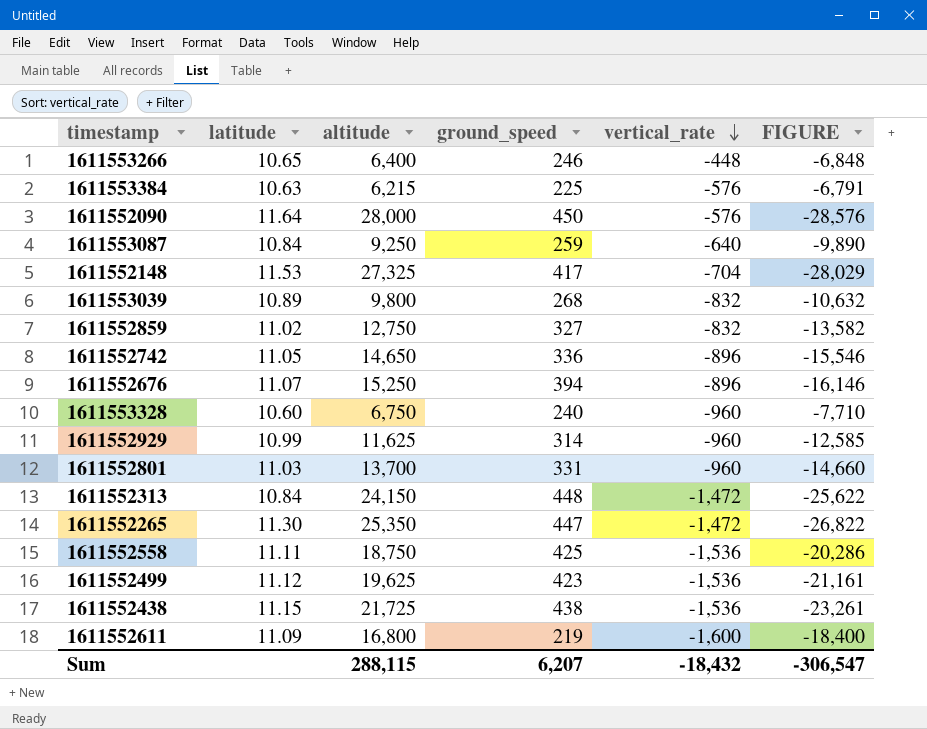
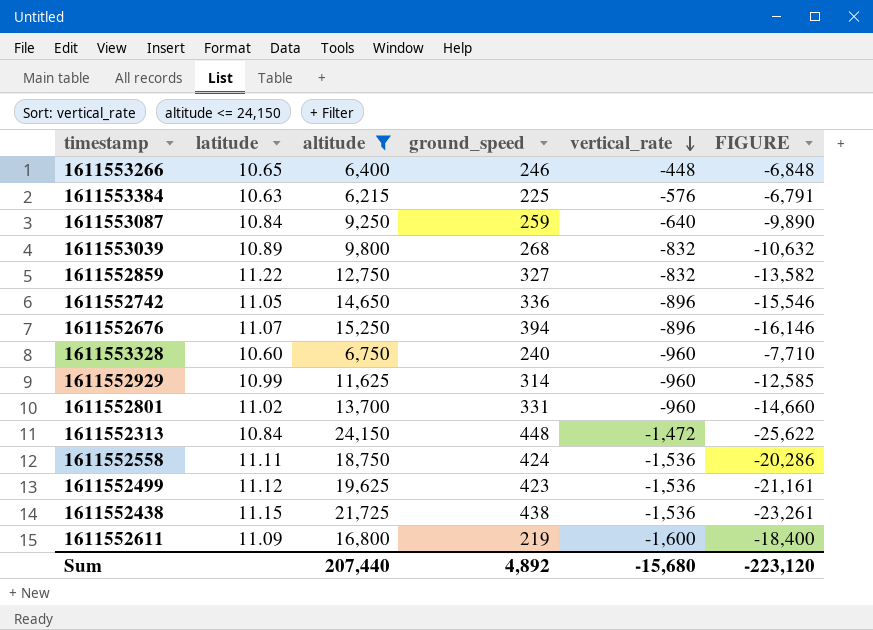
filter: none -> altitude <= 24,150
1611552859 | latitude: 11.02 -> 11.22
1611552801 | latitude: 11.03 -> 11.02
1611552558 | ground_speed: 425 -> 424
Sum | altitude: 288,115 -> 207,440
Sum | ground_speed: 6,207 -> 4,892
Sum | vertical_rate: -18,432 -> -15,680
Sum | FIGURE: -306,547 -> -223,120

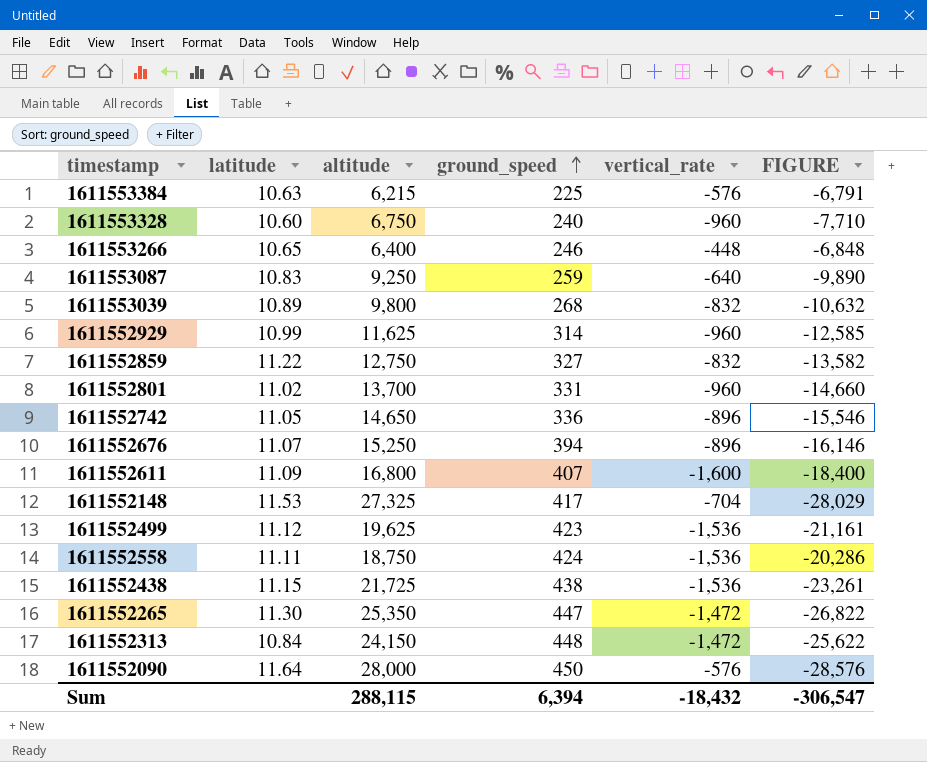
filter: altitude <= 24,150 -> none
row order: vertical_rate descending -> ground_speed ascending
1611553087 | latitude: 10.84 -> 10.83
1611552611 | ground_speed: 219 -> 407
Sum | altitude: 207,440 -> 288,115
Sum | ground_speed: 4,892 -> 6,394
Sum | vertical_rate: -15,680 -> -18,432
Sum | FIGURE: -223,120 -> -306,547

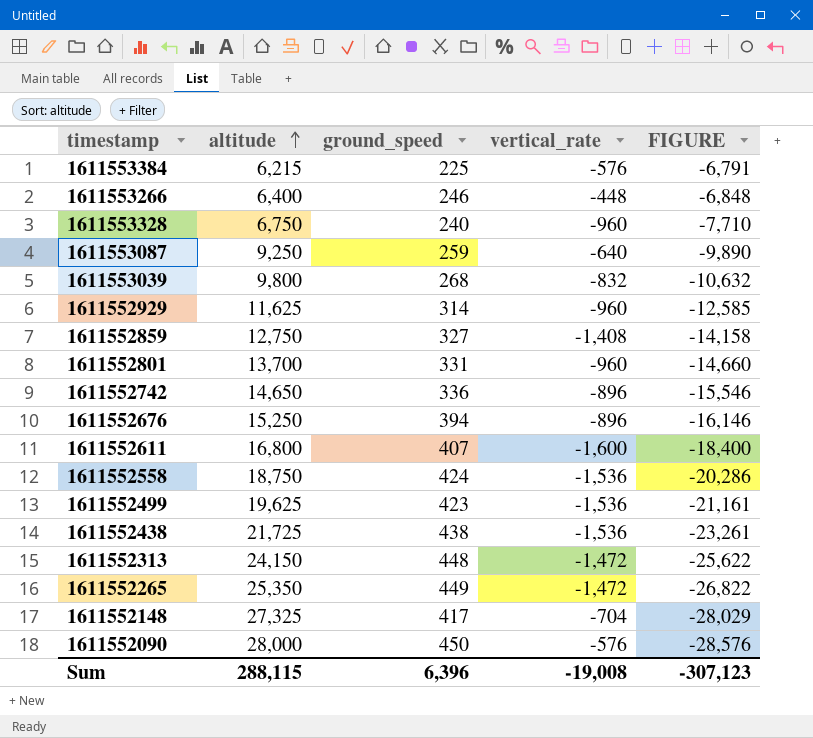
row order: ground_speed ascending -> altitude ascending
column latitude | position: 2 -> none
1611552859 | vertical_rate: -832 -> -1,408
1611552859 | FIGURE: -13,582 -> -14,158
1611552265 | ground_speed: 447 -> 449
Sum | ground_speed: 6,394 -> 6,396
Sum | vertical_rate: -18,432 -> -19,008
Sum | FIGURE: -306,547 -> -307,123

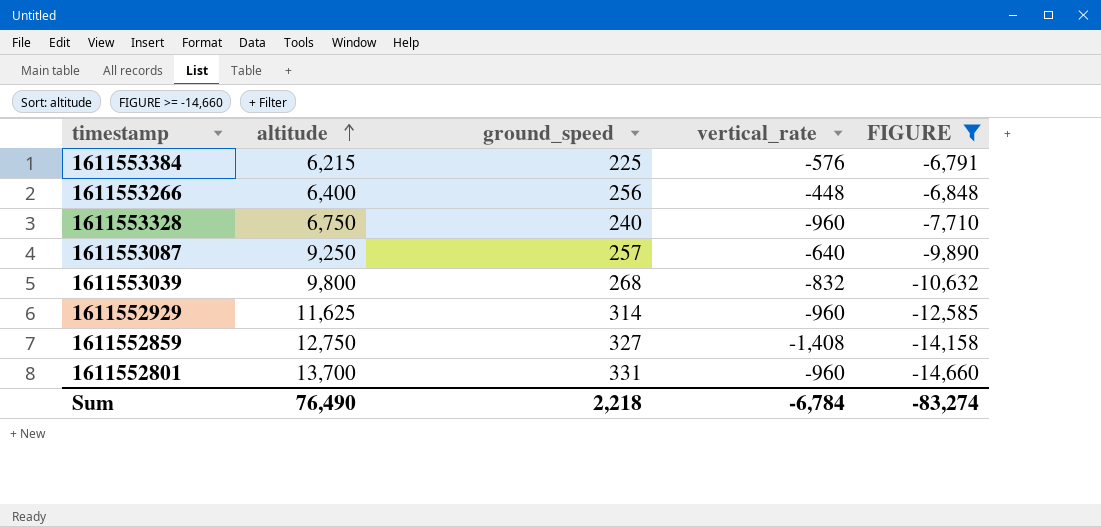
filter: none -> FIGURE >= -14,660
1611553266 | ground_speed: 246 -> 256
1611553087 | ground_speed: 259 -> 257
Sum | altitude: 288,115 -> 76,490
Sum | ground_speed: 6,396 -> 2,218
Sum | vertical_rate: -19,008 -> -6,784
Sum | FIGURE: -307,123 -> -83,274

